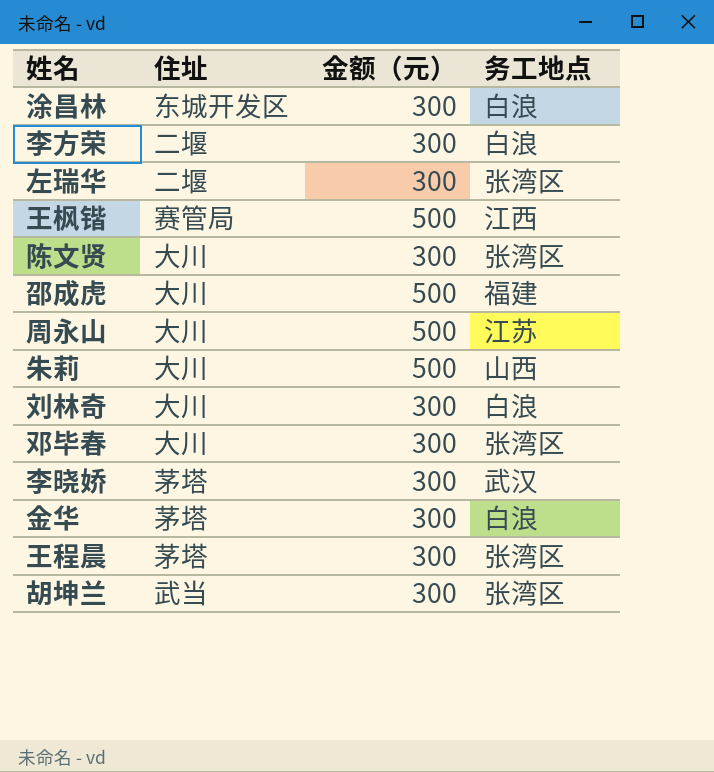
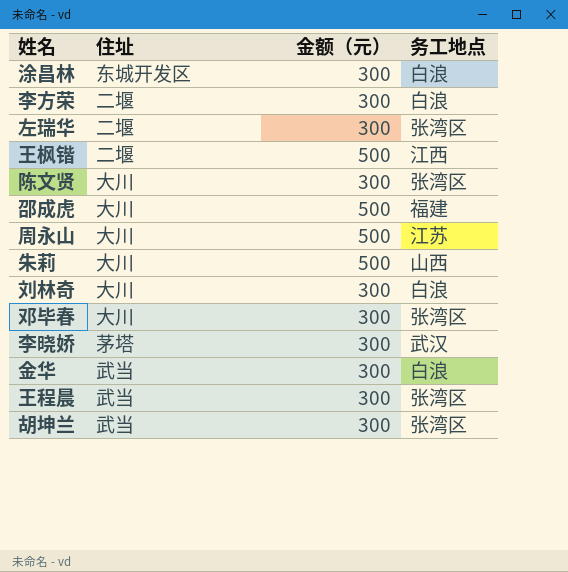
王枫锴 | 住址: 赛管局 -> 二堰
金华 | 住址: 茅塔 -> 武当
王程晨 | 住址: 茅塔 -> 武当

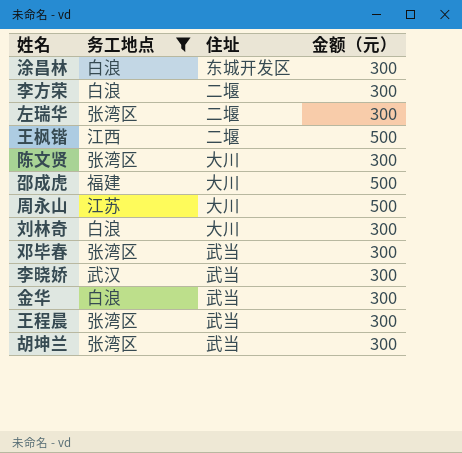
filter: none -> 务工地点 != 山西
column 务工地点 | position: 4 -> 2
邓毕春 | 住址: 大川 -> 武当
李晓娇 | 住址: 茅塔 -> 武当

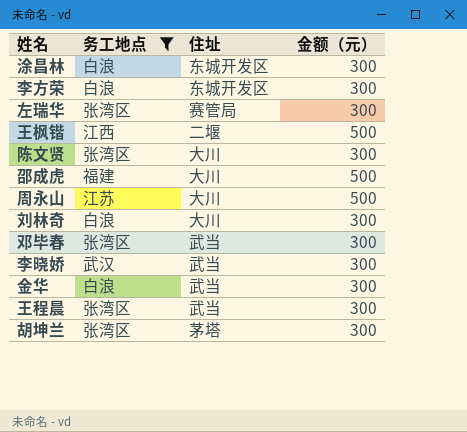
李方荣 | 住址: 二堰 -> 东城开发区
左瑞华 | 住址: 二堰 -> 赛管局
胡坤兰 | 住址: 武当 -> 茅塔

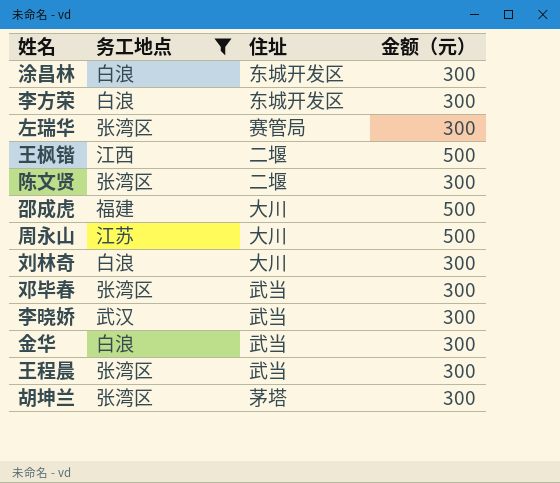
陈文贤 | 住址: 大川 -> 二堰

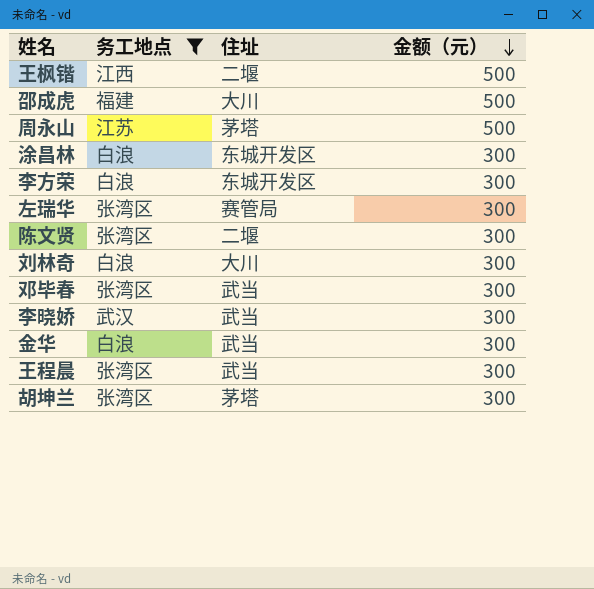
row order: none -> 金额（元） descending
周永山 | 住址: 大川 -> 茅塔

